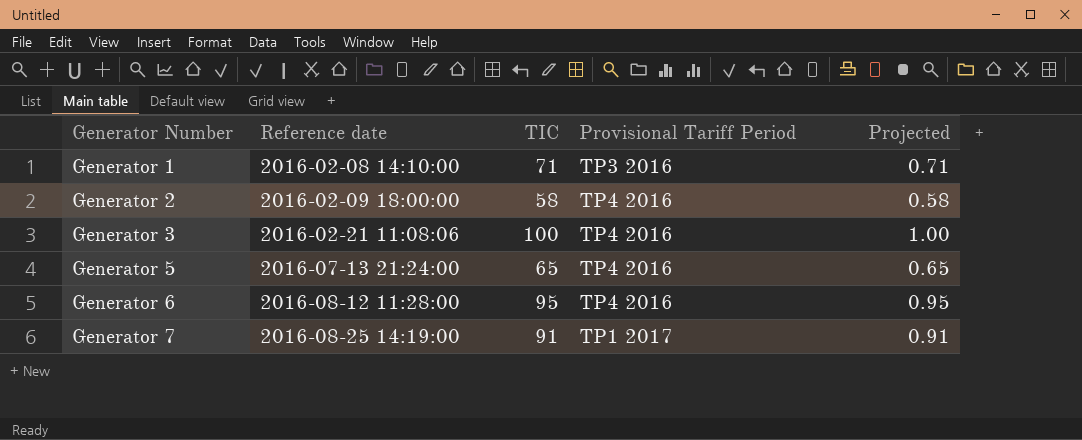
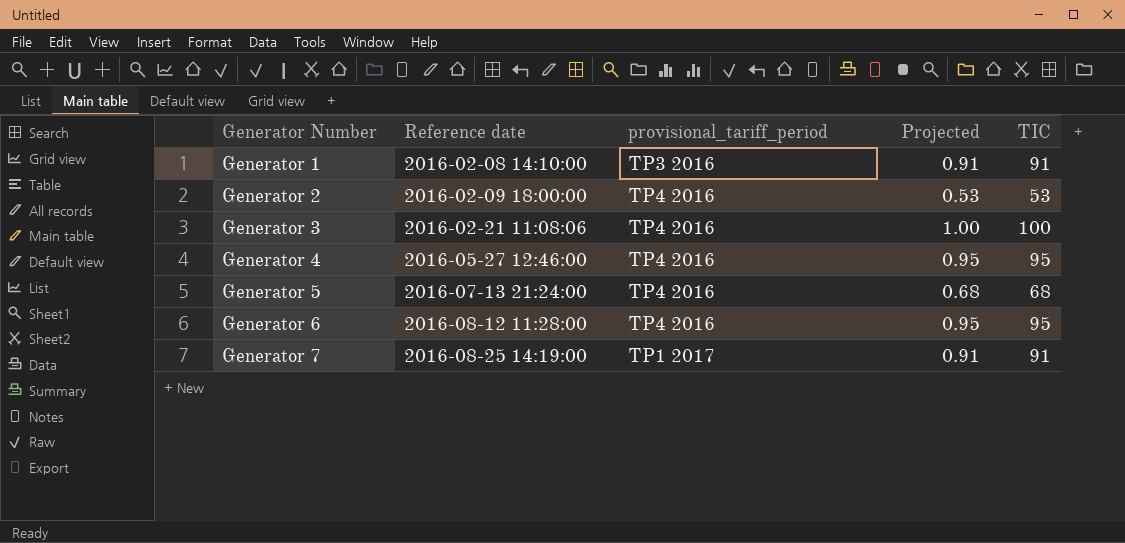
column name: Provisional Tariff Period -> provisional_tariff_period
column TIC | position: 3 -> 5
Generator 1 | Projected: 0.71 -> 0.91
Generator 1 | TIC: 71 -> 91
Generator 2 | Projected: 0.58 -> 0.53
Generator 2 | TIC: 58 -> 53
row Generator 4: none -> 2016-05-27 12:46:00 | TP4 2016 | 0.95 | 95
Generator 5 | Projected: 0.65 -> 0.68
Generator 5 | TIC: 65 -> 68

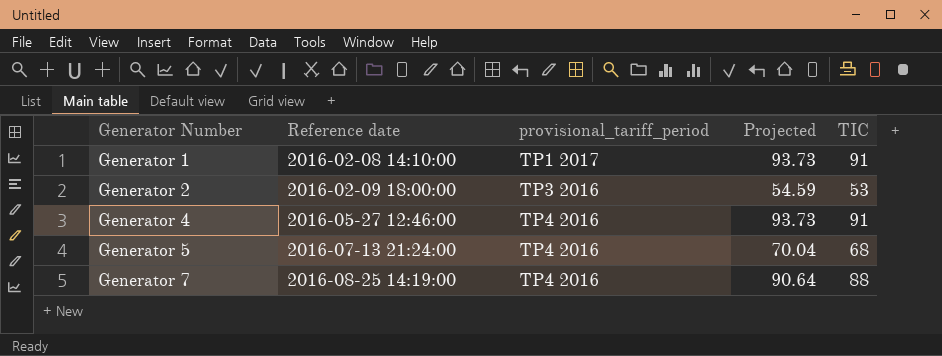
column Projected | formula: [TIC] * 0.01 -> [TIC] * 1.03
row Generator 3: 2016-02-21 11:08:06 | TP4 2016 | 1.00 | 100 -> none
row Generator 6: 2016-08-12 11:28:00 | TP4 2016 | 0.95 | 95 -> none
Generator 1 | provisional_tariff_period: TP3 2016 -> TP1 2017
Generator 2 | provisional_tariff_period: TP4 2016 -> TP3 2016
Generator 4 | TIC: 95 -> 91
Generator 7 | provisional_tariff_period: TP1 2017 -> TP4 2016
Generator 7 | TIC: 91 -> 88

